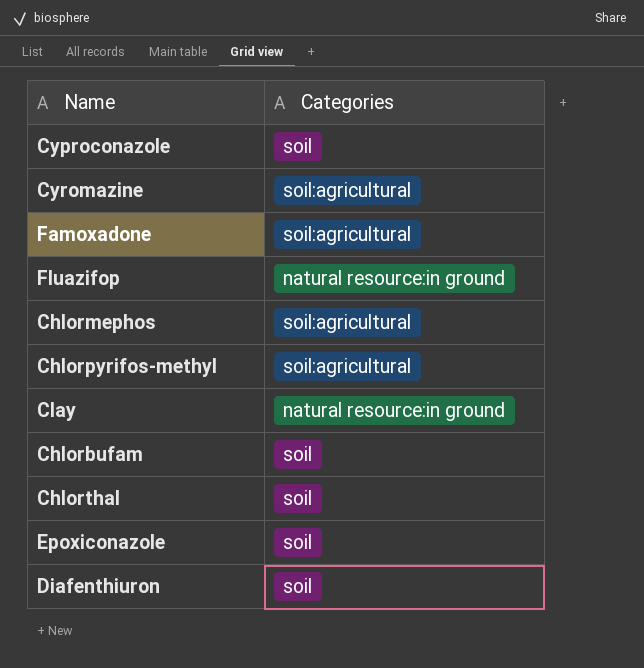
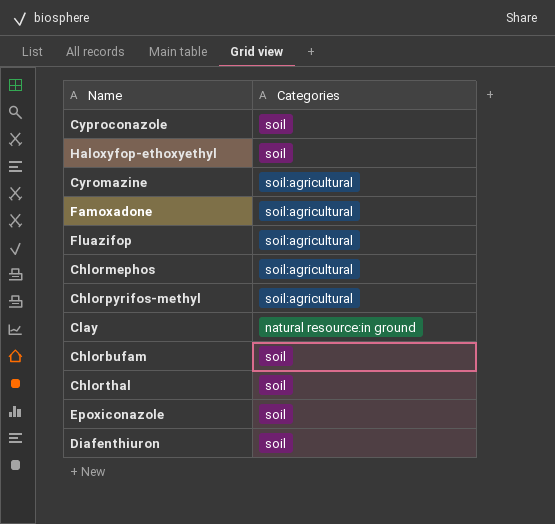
row Haloxyfop-ethoxyethyl: none -> soil
Fluazifop | Categories: natural resource:in ground -> soil:agricultural

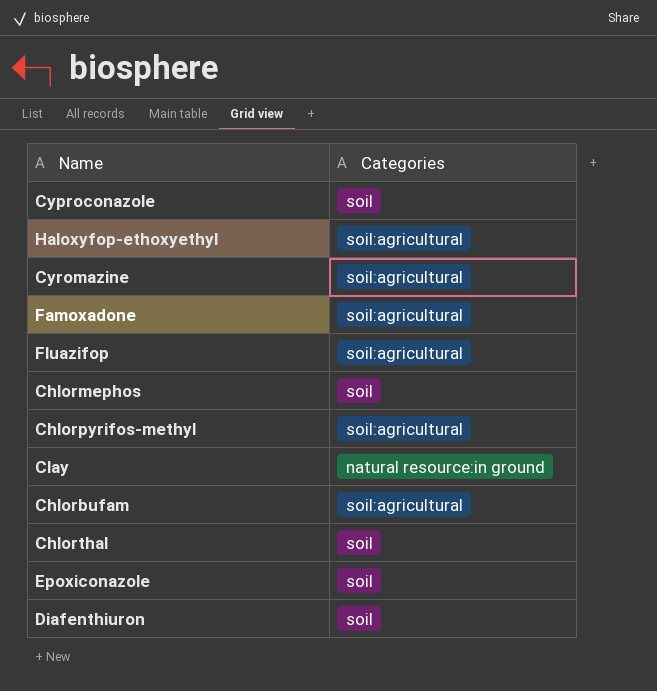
Haloxyfop-ethoxyethyl | Categories: soil -> soil:agricultural
Chlormephos | Categories: soil:agricultural -> soil
Chlorbufam | Categories: soil -> soil:agricultural

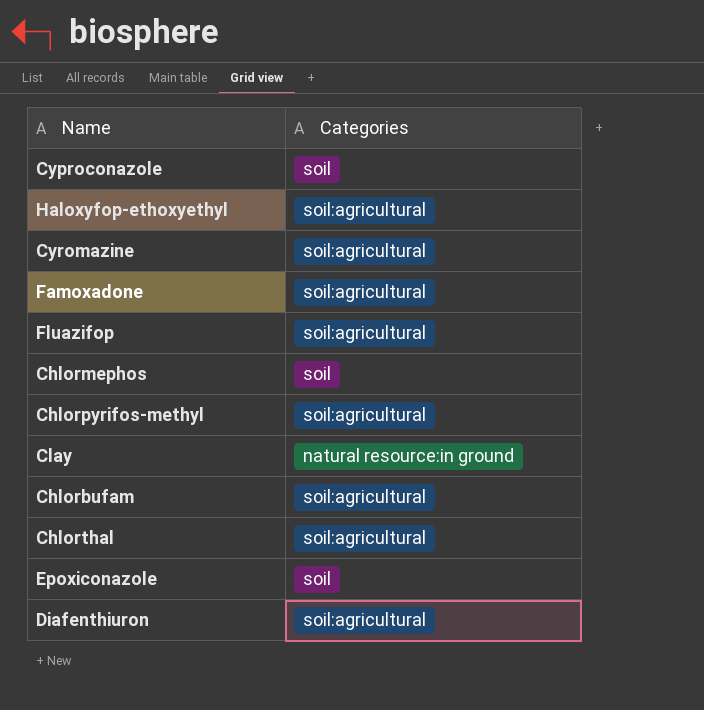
Chlorthal | Categories: soil -> soil:agricultural
Diafenthiuron | Categories: soil -> soil:agricultural

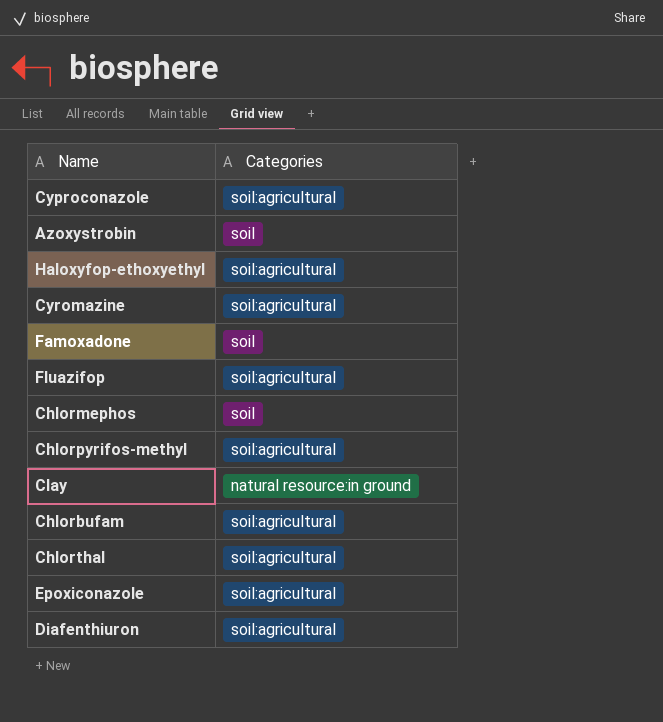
Cyproconazole | Categories: soil -> soil:agricultural
row Azoxystrobin: none -> soil
Famoxadone | Categories: soil:agricultural -> soil
Epoxiconazole | Categories: soil -> soil:agricultural

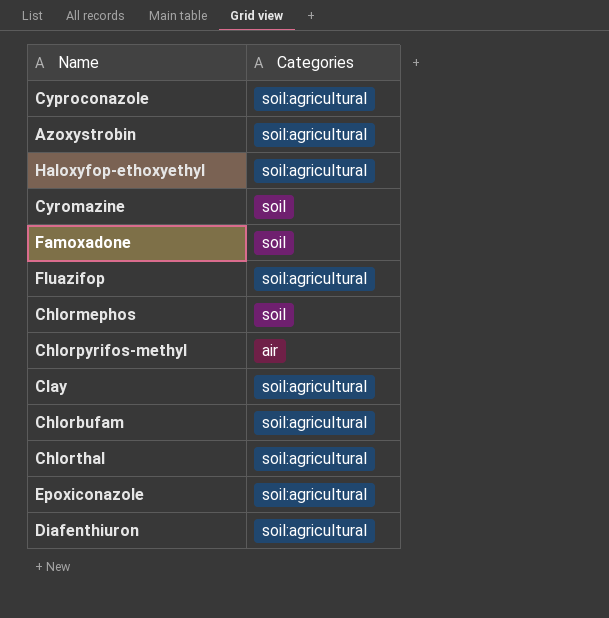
Azoxystrobin | Categories: soil -> soil:agricultural
Cyromazine | Categories: soil:agricultural -> soil
Chlorpyrifos-methyl | Categories: soil:agricultural -> air
Clay | Categories: natural resource:in ground -> soil:agricultural

